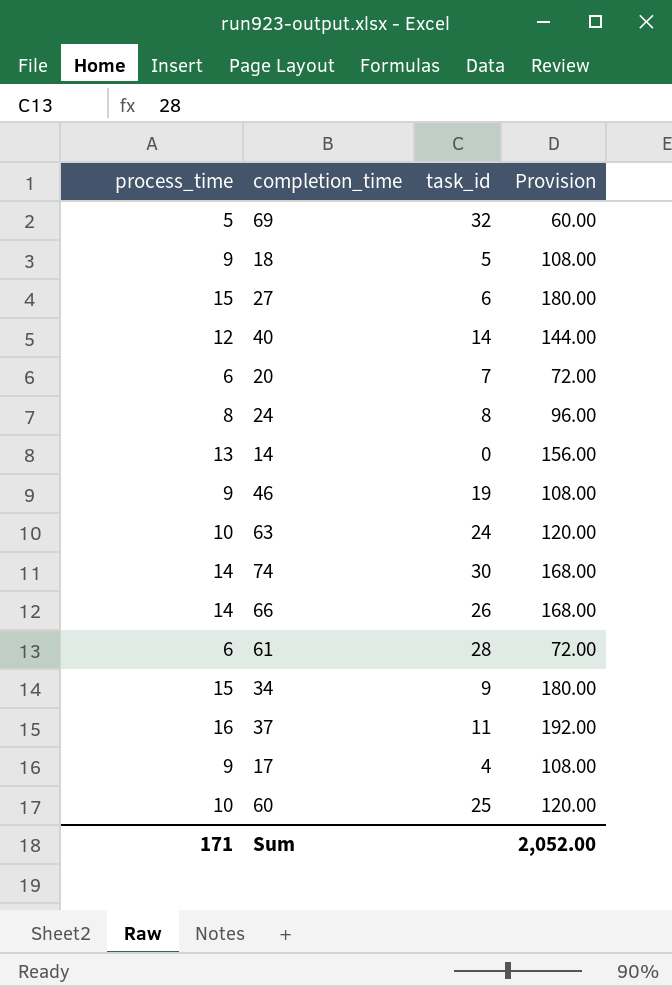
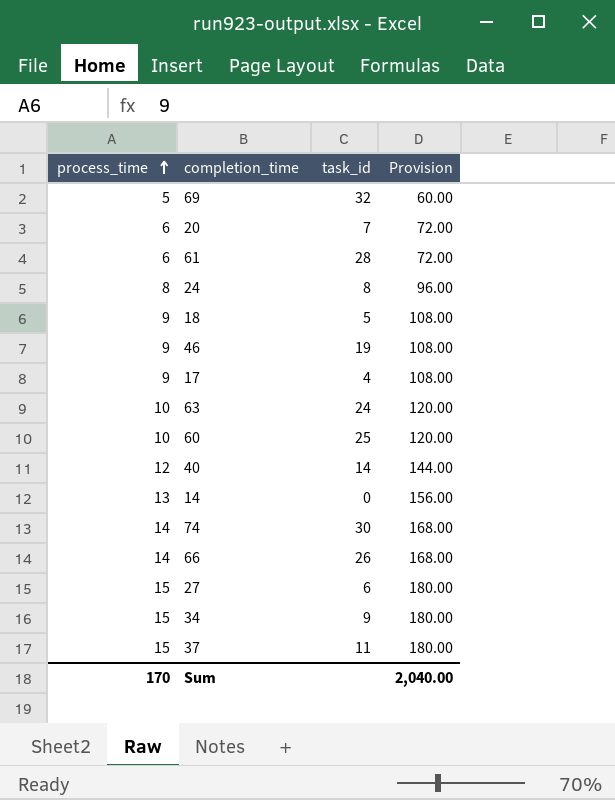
row order: none -> process_time ascending
37 | process_time: 16 -> 15
37 | Provision: 192.00 -> 180.00
Sum | process_time: 171 -> 170
Sum | Provision: 2,052.00 -> 2,040.00

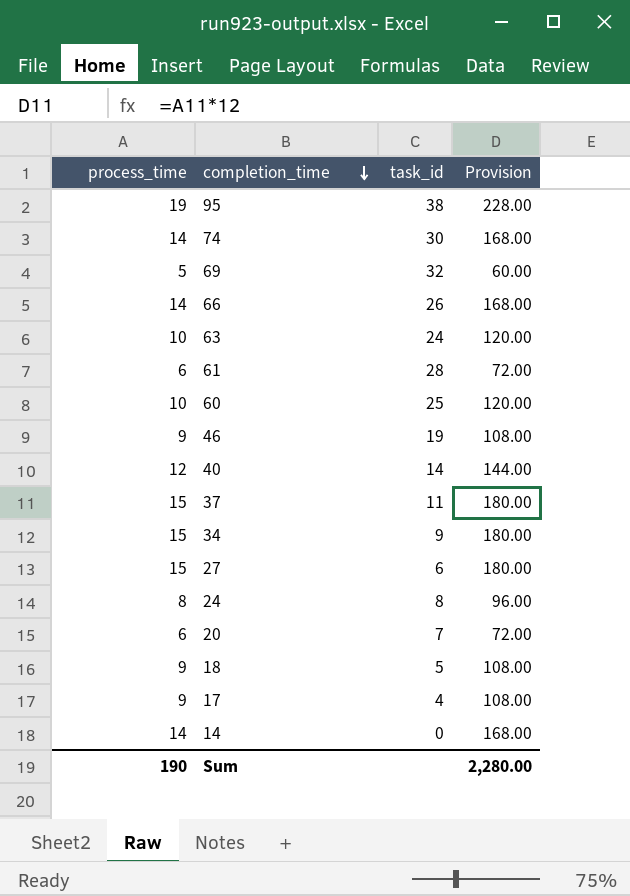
row order: process_time ascending -> completion_time descending
row 95: none -> 19 | 38 | 228.00
14 | process_time: 13 -> 14
14 | Provision: 156.00 -> 168.00
Sum | process_time: 170 -> 190
Sum | Provision: 2,040.00 -> 2,280.00

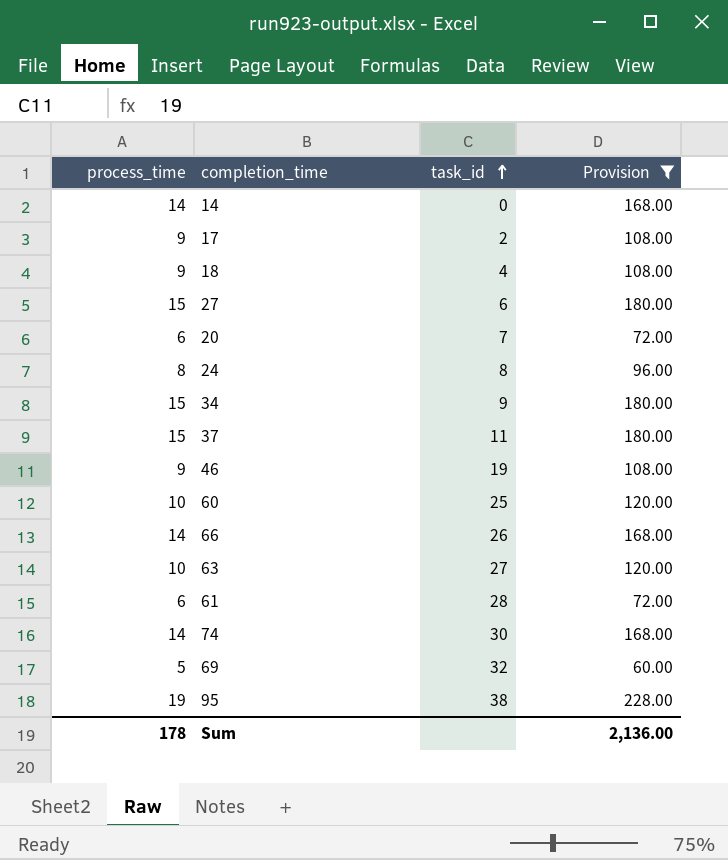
filter: none -> Provision != 144.00
row order: completion_time descending -> task_id ascending
17 | task_id: 4 -> 2
18 | task_id: 5 -> 4
63 | task_id: 24 -> 27
Sum | process_time: 190 -> 178
Sum | Provision: 2,280.00 -> 2,136.00

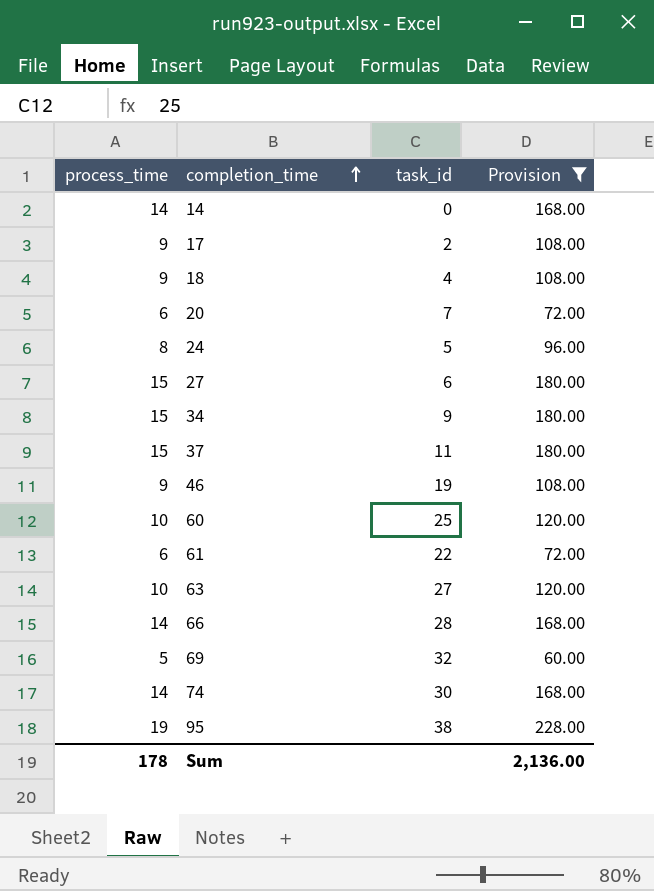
row order: task_id ascending -> completion_time ascending
24 | task_id: 8 -> 5
61 | task_id: 28 -> 22
66 | task_id: 26 -> 28

